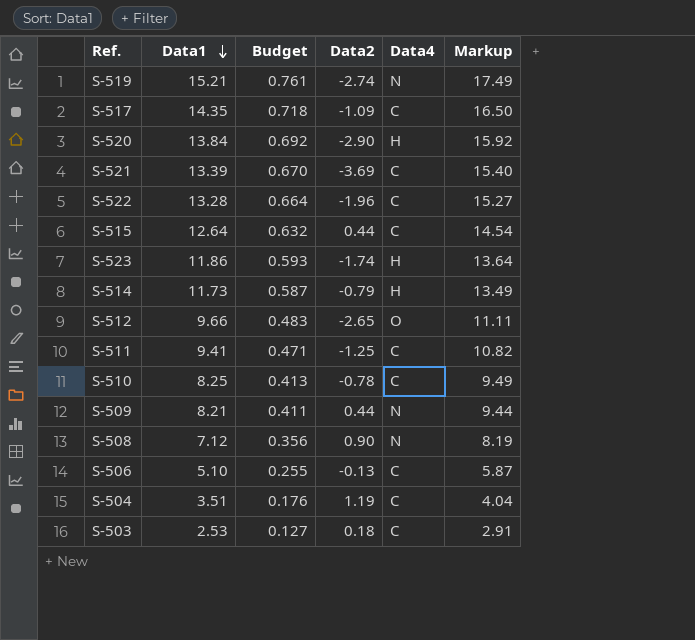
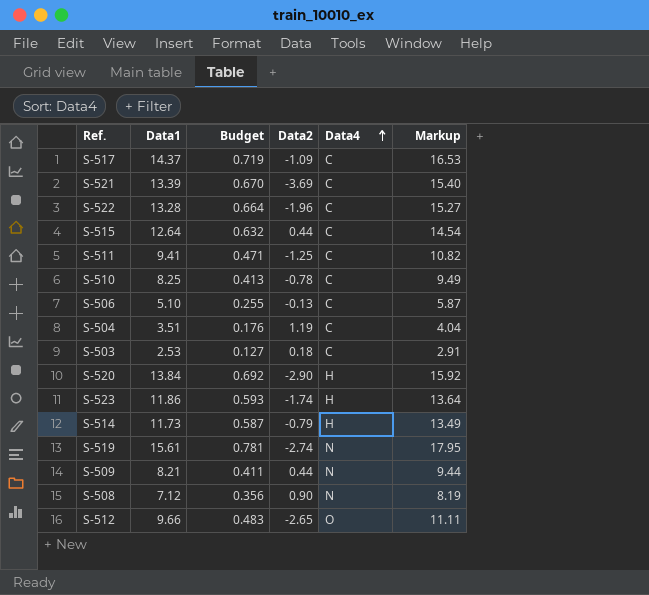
row order: Data1 descending -> Data4 ascending
S-517 | Data1: 14.35 -> 14.37
S-517 | Budget: 0.718 -> 0.719
S-517 | Markup: 16.50 -> 16.53
S-519 | Data1: 15.21 -> 15.61
S-519 | Budget: 0.761 -> 0.781
S-519 | Markup: 17.49 -> 17.95

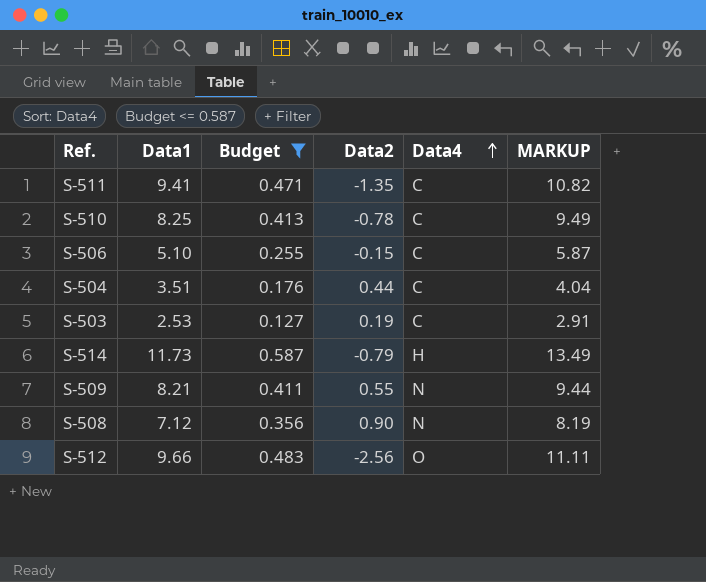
filter: none -> Budget <= 0.587
column name: Markup -> MARKUP
S-511 | Data2: -1.25 -> -1.35
S-506 | Data2: -0.13 -> -0.15
S-504 | Data2: 1.19 -> 0.44
S-503 | Data2: 0.18 -> 0.19
S-509 | Data2: 0.44 -> 0.55
S-512 | Data2: -2.65 -> -2.56

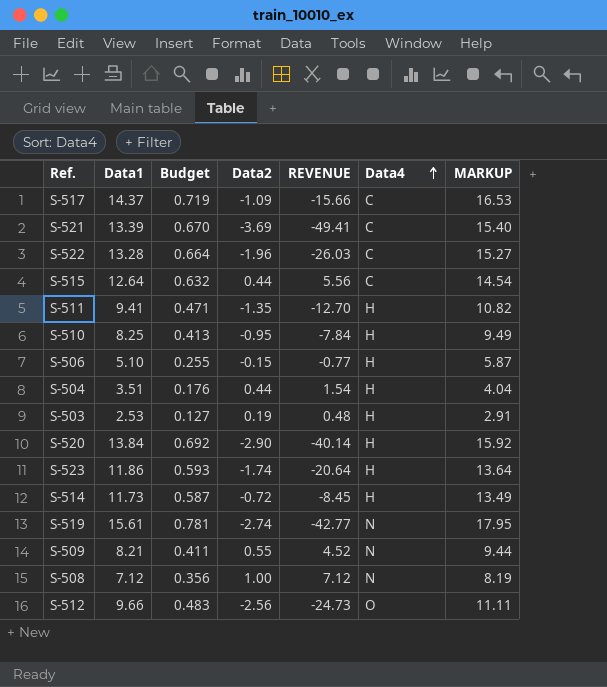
filter: Budget <= 0.587 -> none
column REVENUE | formula: none -> [Data1] * [Data2]
S-511 | Data4: C -> H
S-510 | Data2: -0.78 -> -0.95
S-510 | Data4: C -> H
S-506 | Data4: C -> H
S-504 | Data4: C -> H
S-503 | Data4: C -> H
S-514 | Data2: -0.79 -> -0.72
S-508 | Data2: 0.90 -> 1.00

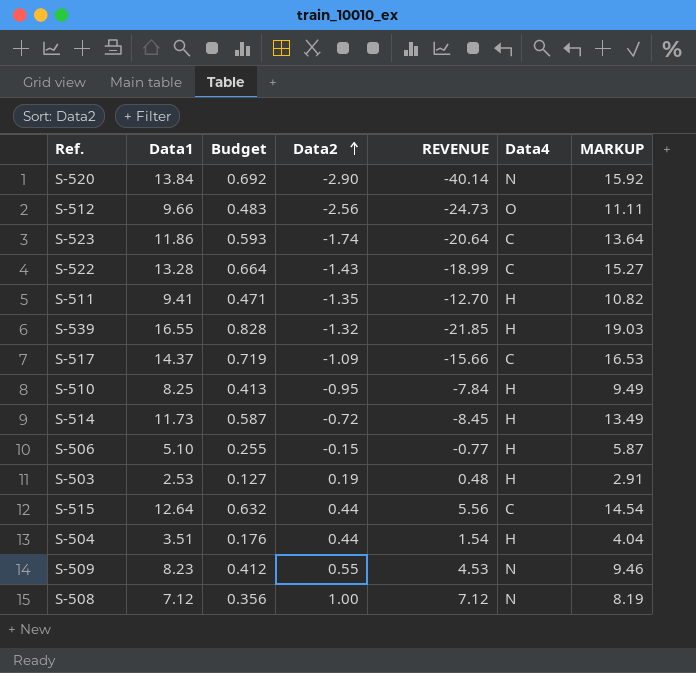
row order: Data4 ascending -> Data2 ascending
row S-521: 13.39 | 0.670 | -3.69 | -49.41 | C | 15.40 -> none
row S-519: 15.61 | 0.781 | -2.74 | -42.77 | N | 17.95 -> none
S-520 | Data4: H -> N
S-523 | Data4: H -> C
S-522 | Data2: -1.96 -> -1.43
S-522 | REVENUE: -26.03 -> -18.99
row S-539: none -> 16.55 | 0.828 | -1.32 | -21.85 | H | 19.03
S-509 | Data1: 8.21 -> 8.23
S-509 | Budget: 0.411 -> 0.412
S-509 | REVENUE: 4.52 -> 4.53
S-509 | MARKUP: 9.44 -> 9.46

